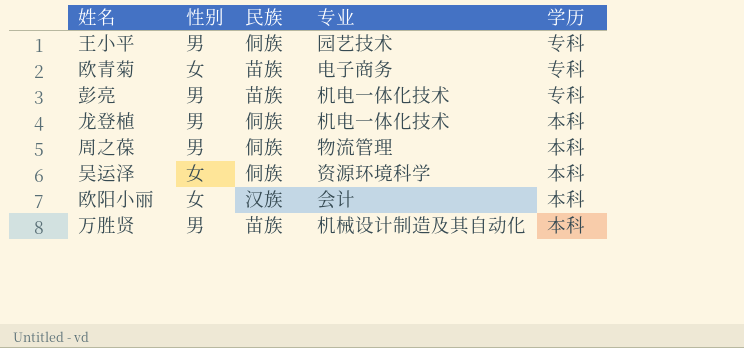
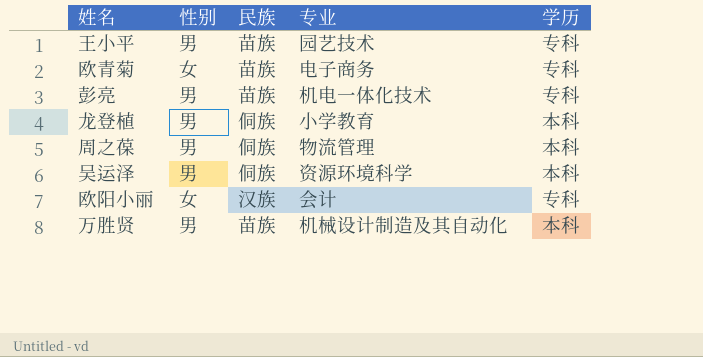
王小平 | 民族: 侗族 -> 苗族
龙登植 | 专业: 机电一体化技术 -> 小学教育
吴运泽 | 性别: 女 -> 男
欧阳小丽 | 学历: 本科 -> 专科

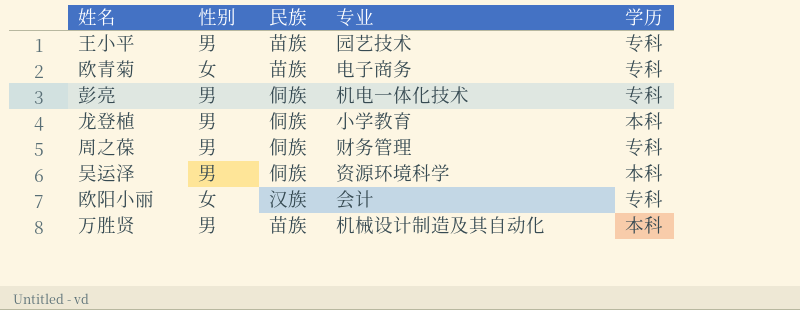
彭亮 | 民族: 苗族 -> 侗族
周之葆 | 专业: 物流管理 -> 财务管理
周之葆 | 学历: 本科 -> 专科

